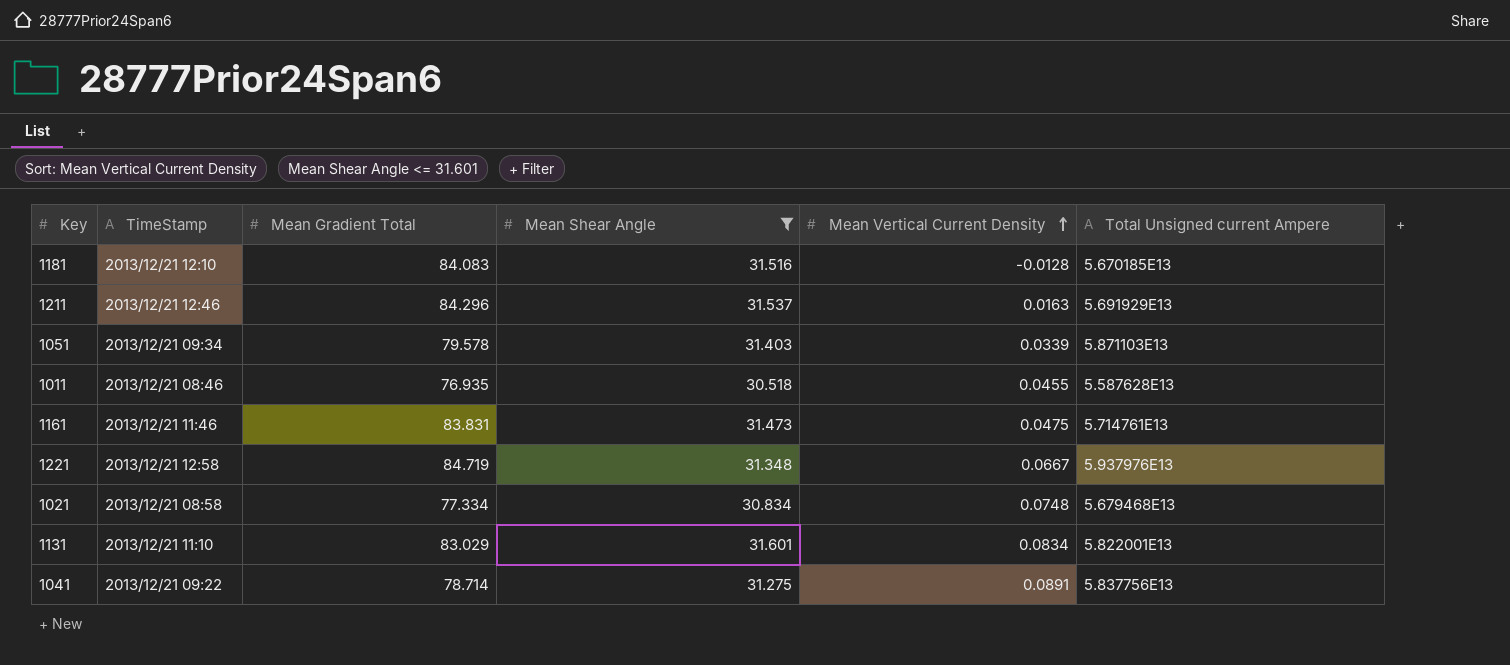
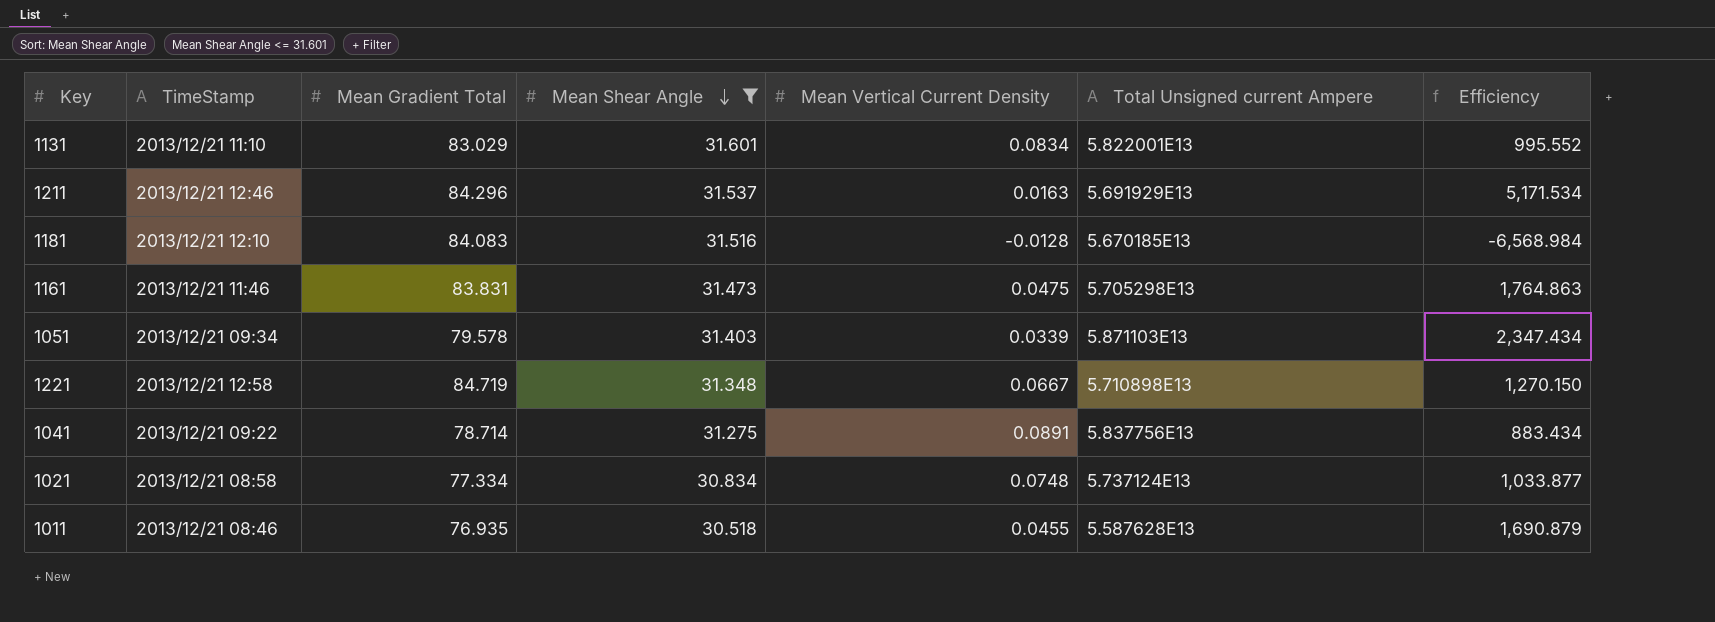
row order: Mean Vertical Current Density ascending -> Mean Shear Angle descending
column Efficiency | formula: none -> [Mean Gradient Total] / [Mean Vertical Current Density]
1161 | Total Unsigned current Ampere: 5.714761E13 -> 5.705298E13
1221 | Total Unsigned current Ampere: 5.937976E13 -> 5.710898E13
1021 | Total Unsigned current Ampere: 5.679468E13 -> 5.737124E13

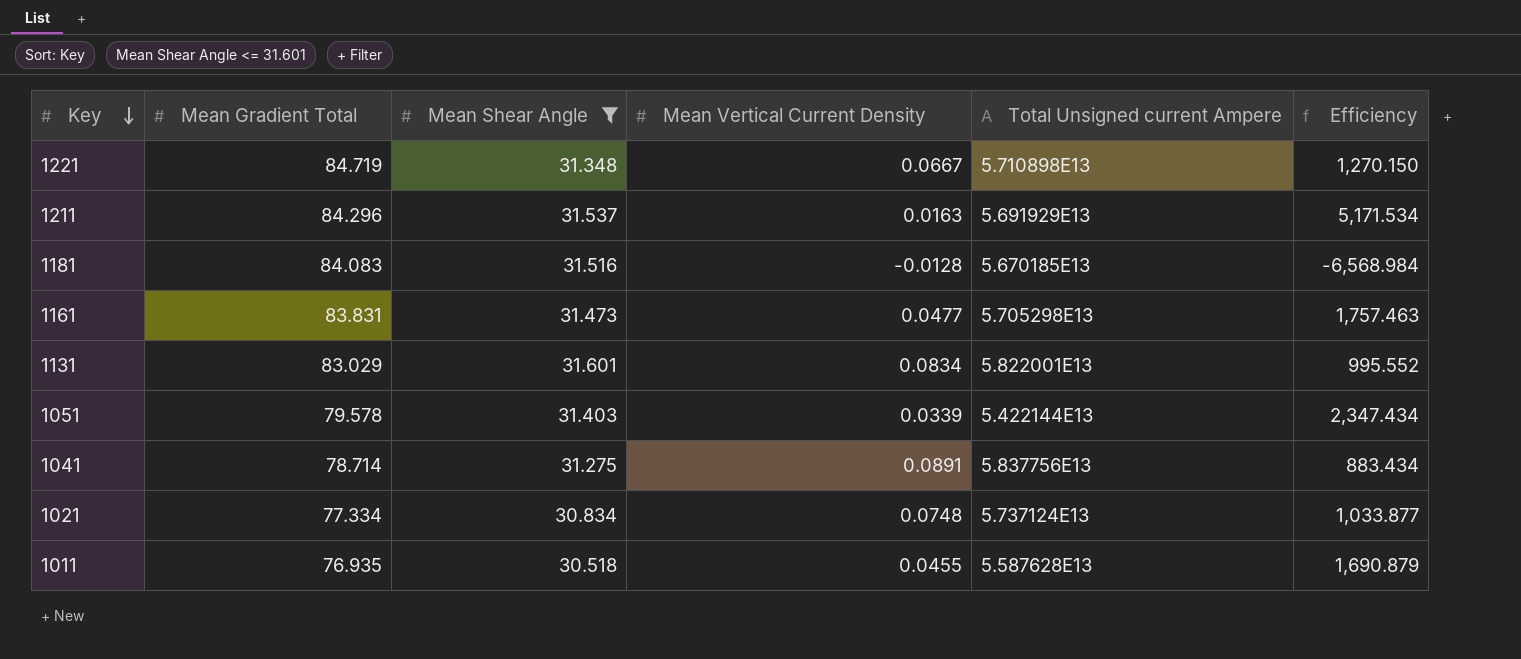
row order: Mean Shear Angle descending -> Key descending
column TimeStamp | position: 2 -> none
1161 | Mean Vertical Current Density: 0.0475 -> 0.0477
1161 | Efficiency: 1,764.863 -> 1,757.463
1051 | Total Unsigned current Ampere: 5.871103E13 -> 5.422144E13

